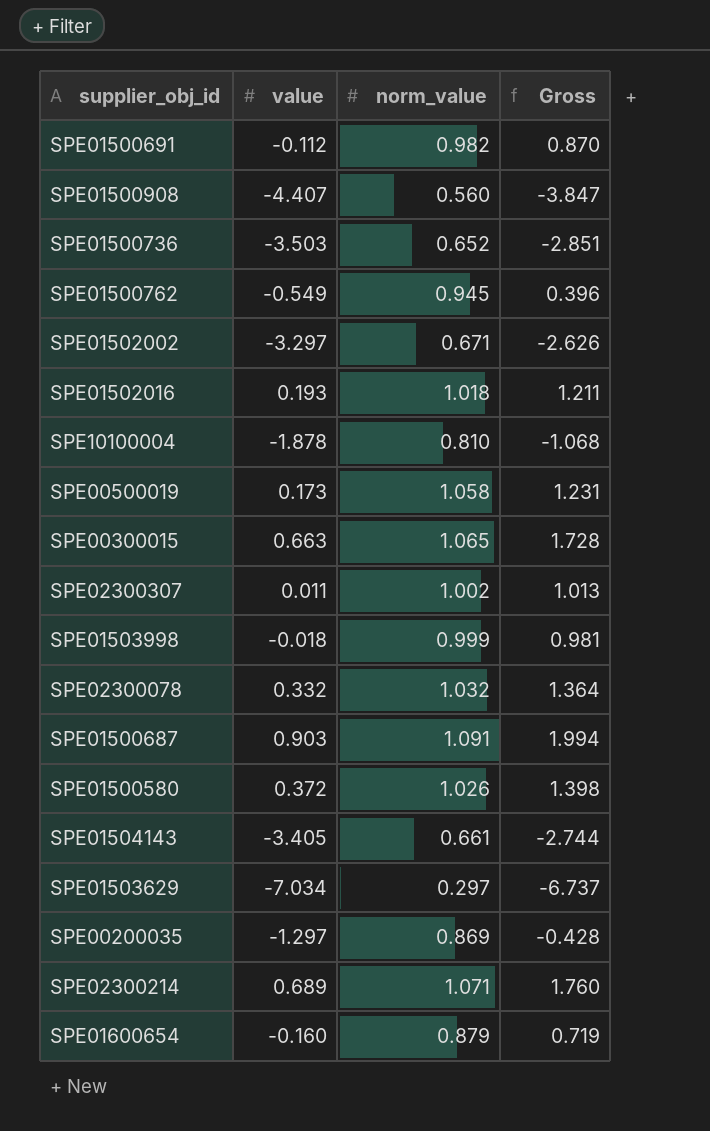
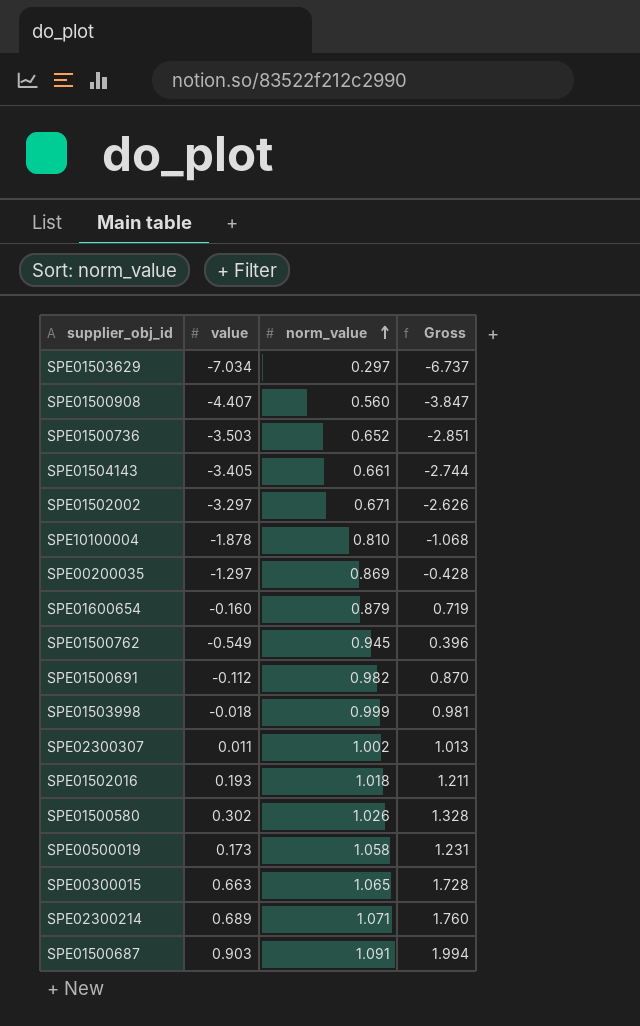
row order: none -> norm_value ascending
row SPE02300078: 0.332 | 1.032 | 1.364 -> none
SPE01500580 | value: 0.372 -> 0.302
SPE01500580 | Gross: 1.398 -> 1.328

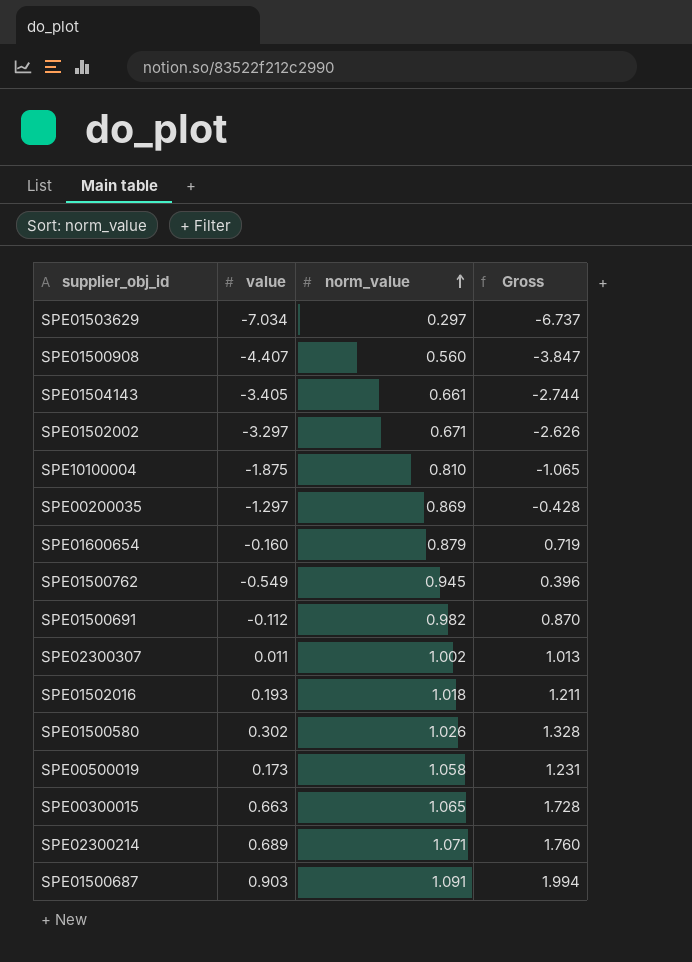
row SPE01500736: -3.503 | 0.652 | -2.851 -> none
row SPE01503998: -0.018 | 0.999 | 0.981 -> none
SPE10100004 | value: -1.878 -> -1.875
SPE10100004 | Gross: -1.068 -> -1.065

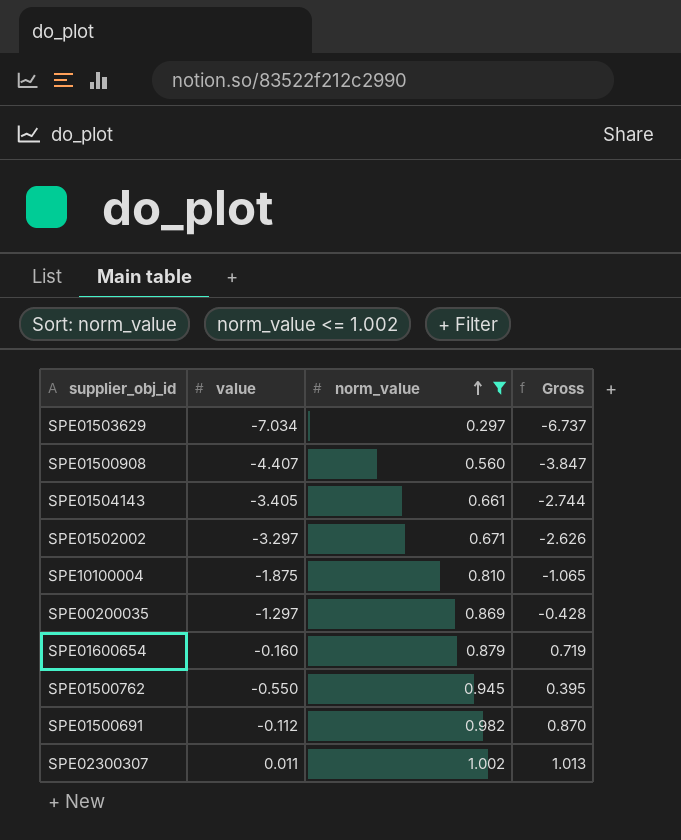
filter: none -> norm_value <= 1.002
SPE01500762 | value: -0.549 -> -0.550
SPE01500762 | Gross: 0.396 -> 0.395

